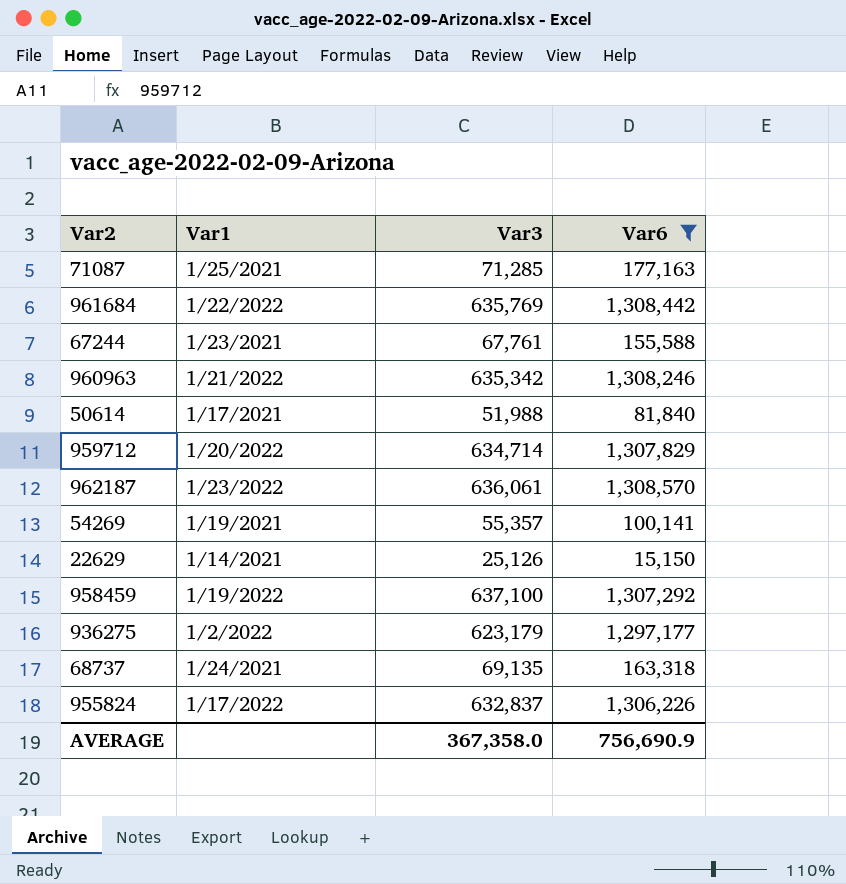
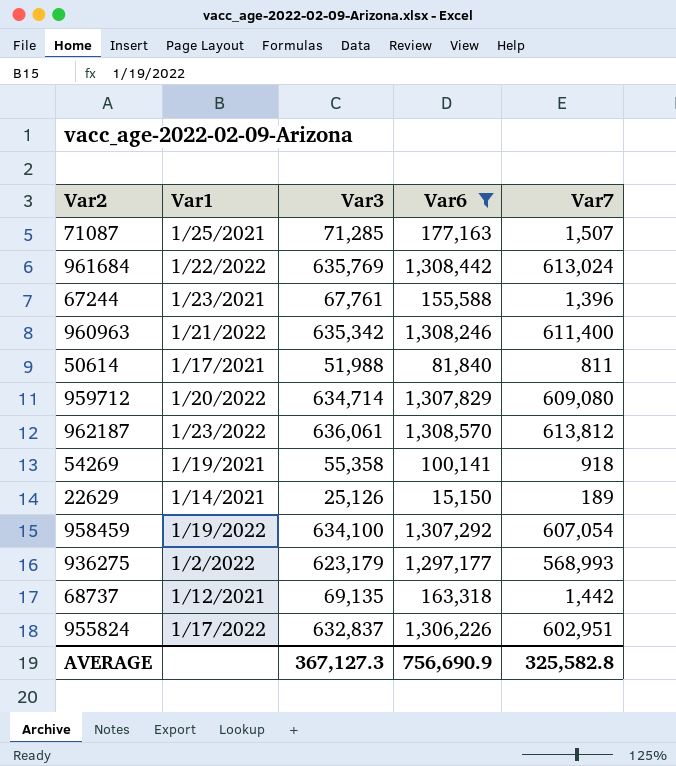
column Var7 | position: none -> 5
54269 | Var3: 55,357 -> 55,358
958459 | Var3: 637,100 -> 634,100
68737 | Var1: 1/24/2021 -> 1/12/2021
AVERAGE | Var3: 367,358.0 -> 367,127.3

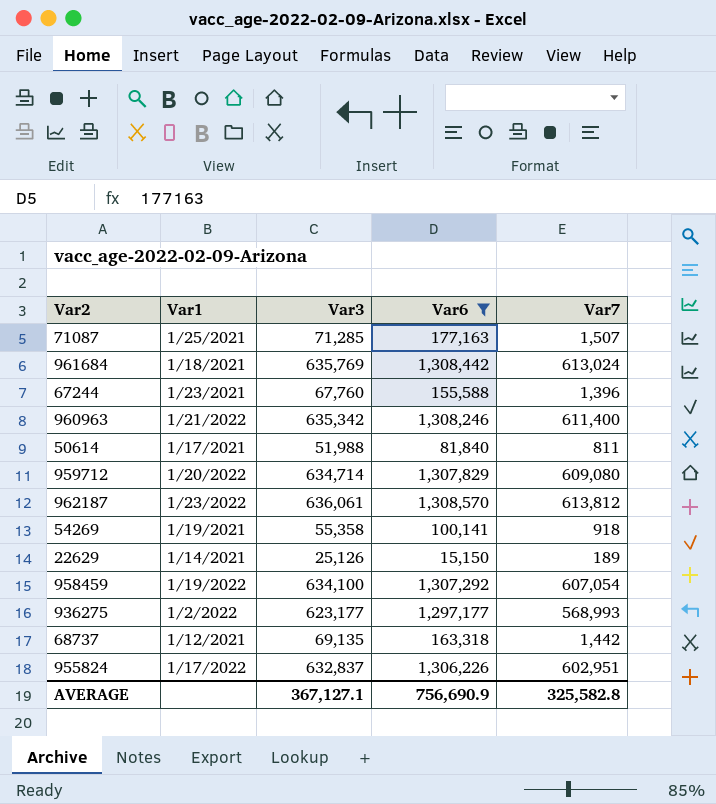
961684 | Var1: 1/22/2022 -> 1/18/2021
67244 | Var3: 67,761 -> 67,760
936275 | Var3: 623,179 -> 623,177
AVERAGE | Var3: 367,127.3 -> 367,127.1

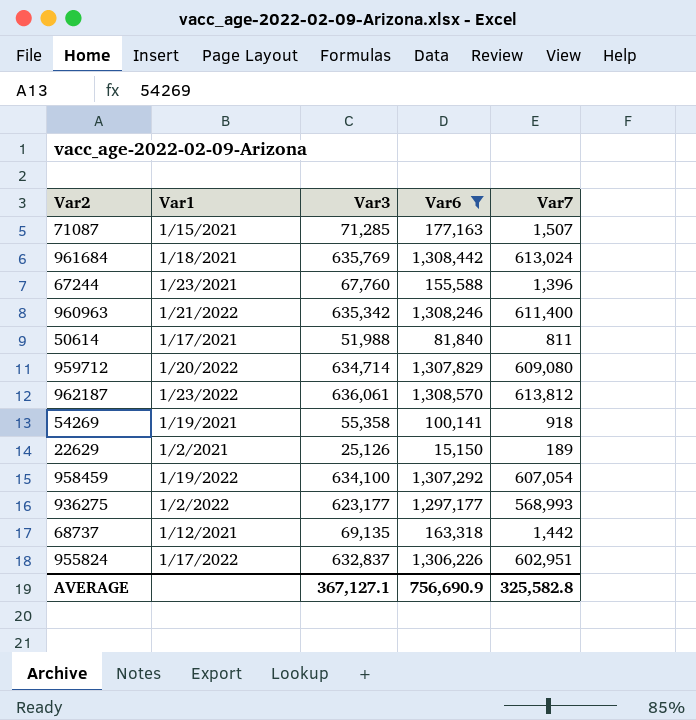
71087 | Var1: 1/25/2021 -> 1/15/2021
22629 | Var1: 1/14/2021 -> 1/2/2021

